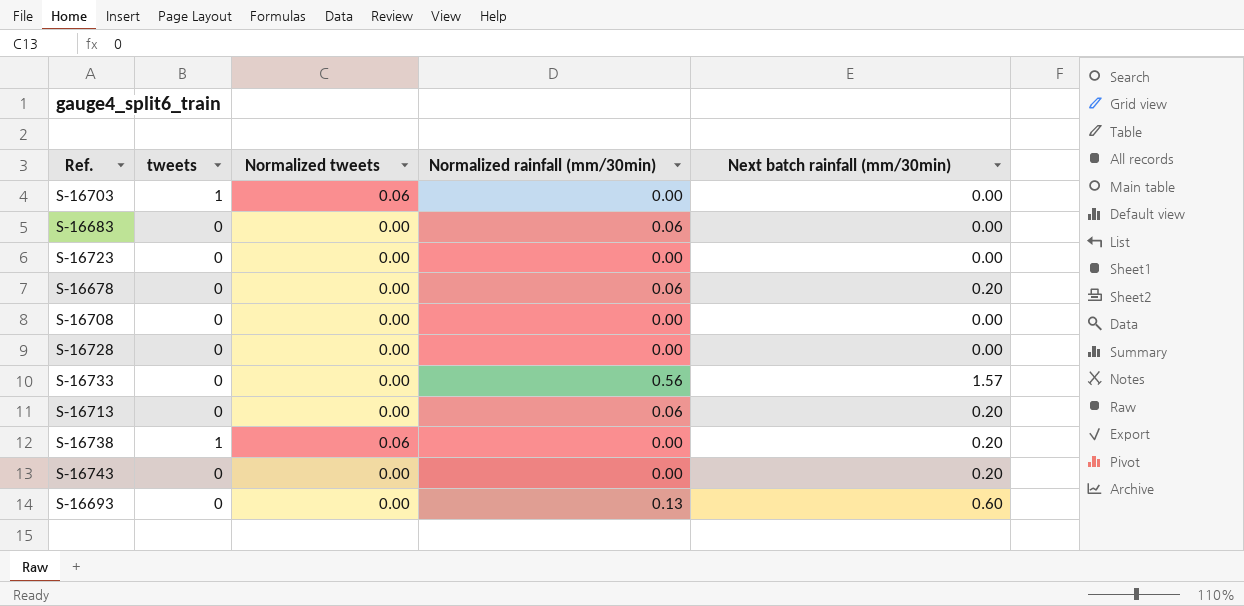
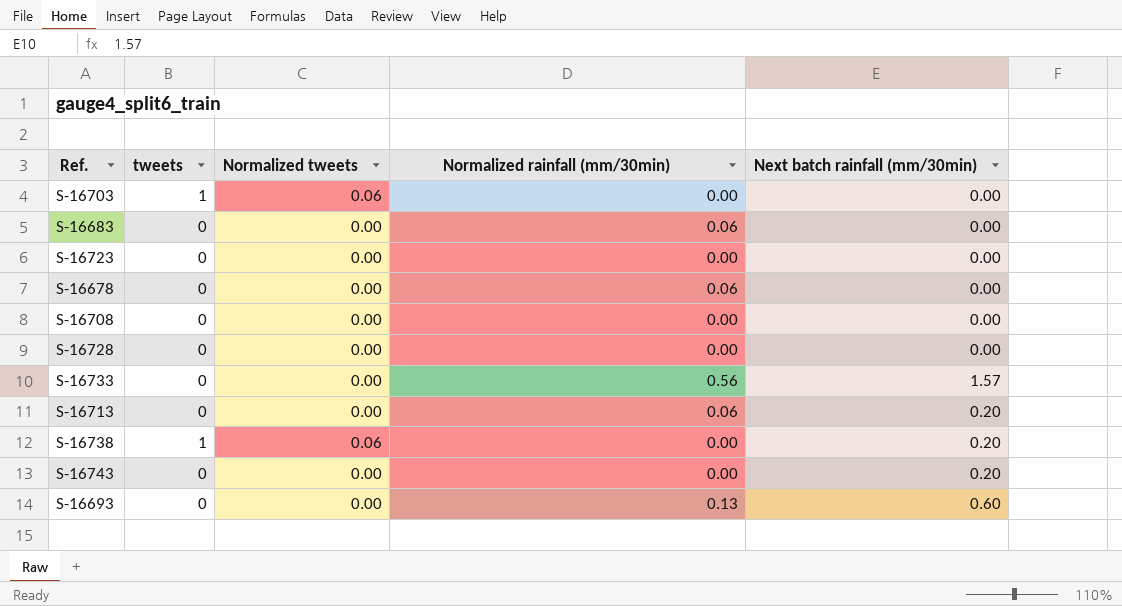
S-16678 | Next batch rainfall (mm/30min): 0.20 -> 0.00

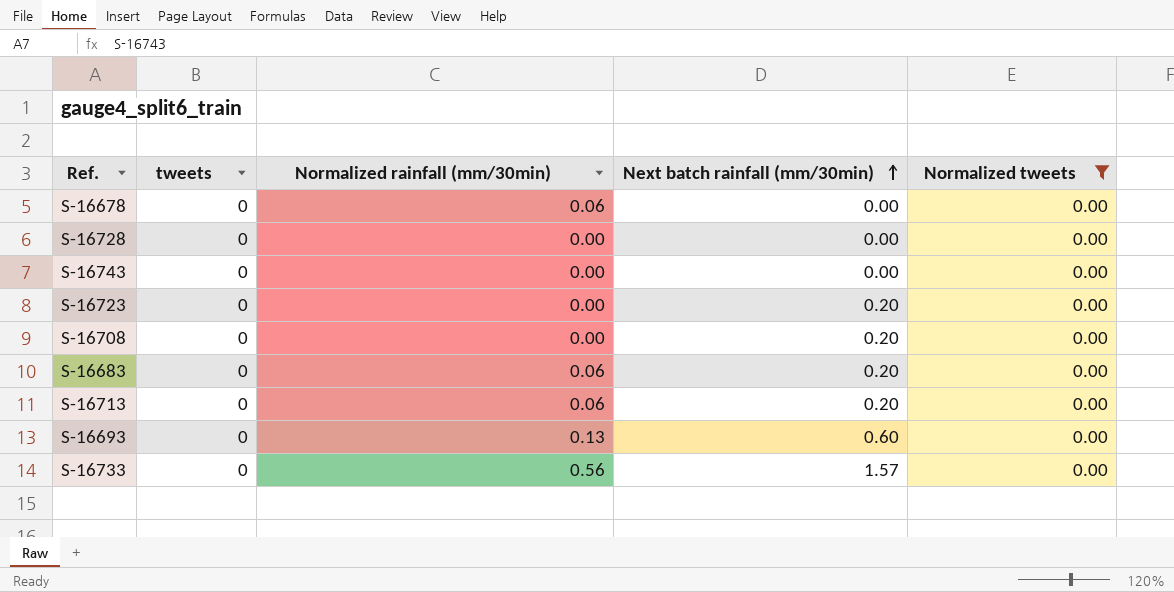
filter: none -> Normalized tweets = 0.00
row order: none -> Next batch rainfall (mm/30min) ascending
column Normalized tweets | position: 3 -> 5
S-16743 | Next batch rainfall (mm/30min): 0.20 -> 0.00
S-16723 | Next batch rainfall (mm/30min): 0.00 -> 0.20
S-16708 | Next batch rainfall (mm/30min): 0.00 -> 0.20
S-16683 | Next batch rainfall (mm/30min): 0.00 -> 0.20

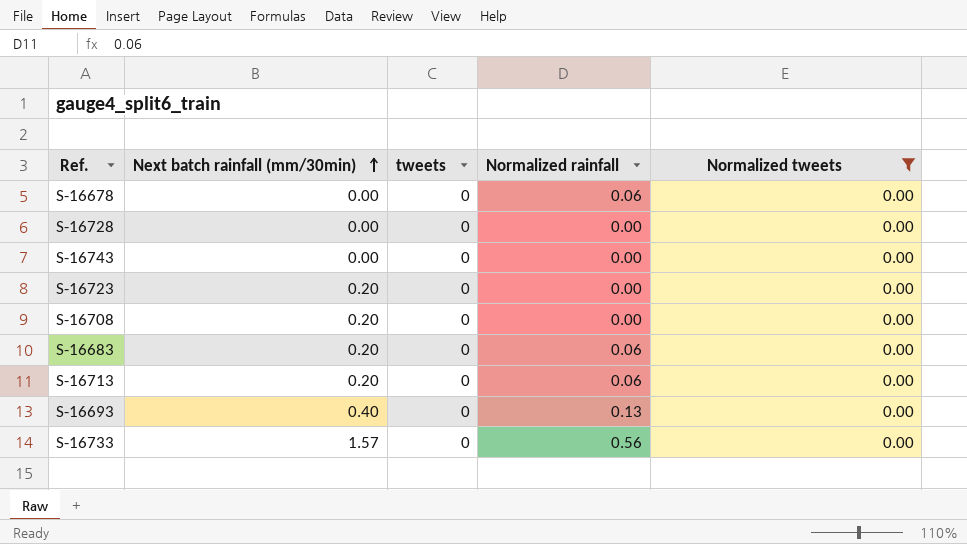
column Next batch rainfall (mm/30min) | position: 4 -> 2
column name: Normalized rainfall (mm/30min) -> Normalized rainfall
S-16693 | Next batch rainfall (mm/30min): 0.60 -> 0.40

